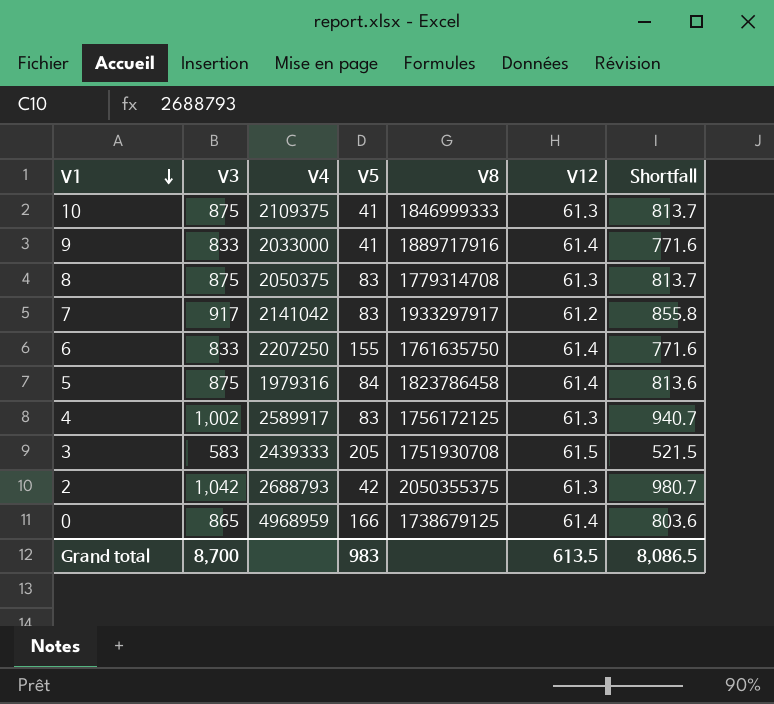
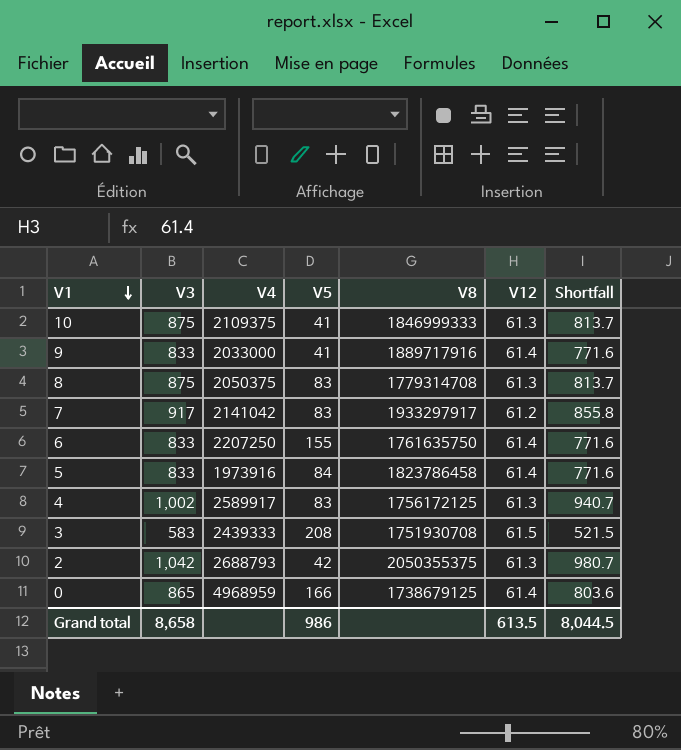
5 | V3: 875 -> 833
5 | V4: 1979316 -> 1973916
5 | Shortfall: 813.6 -> 771.6
3 | V5: 205 -> 208
Grand total | V3: 8,700 -> 8,658
Grand total | V5: 983 -> 986
Grand total | Shortfall: 8,086.5 -> 8,044.5

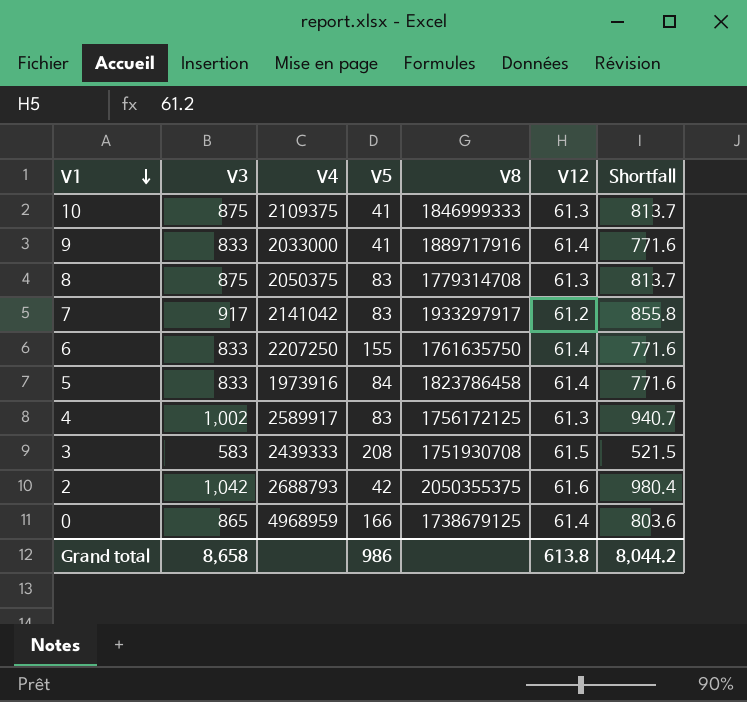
2 | V12: 61.3 -> 61.6
2 | Shortfall: 980.7 -> 980.4
Grand total | V12: 613.5 -> 613.8
Grand total | Shortfall: 8,044.5 -> 8,044.2

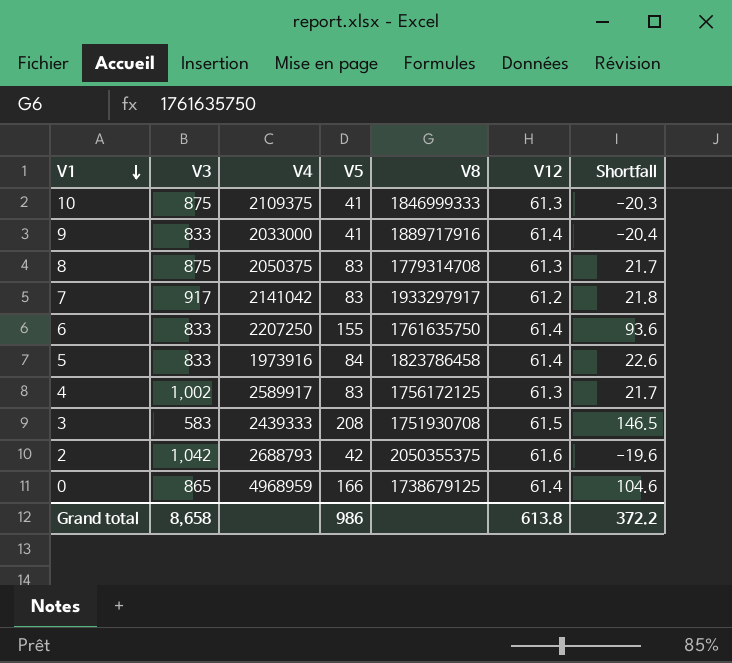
column Shortfall | formula: [V3] - [V12] -> [V5] - [V12]
Grand total | Shortfall: 8,044.2 -> 372.2

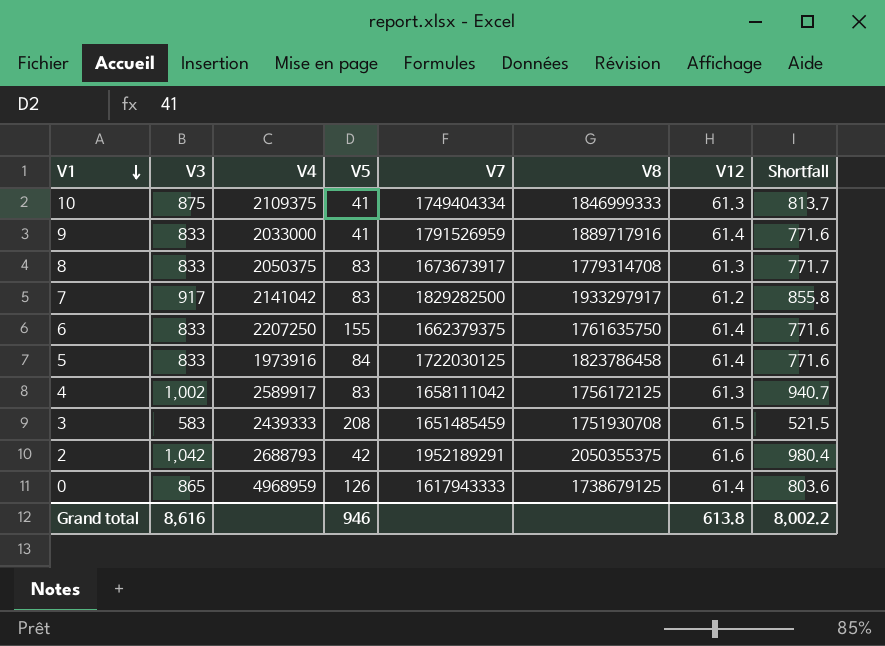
column V7 | position: none -> 5
column Shortfall | formula: [V5] - [V12] -> [V3] - [V12]
8 | V3: 875 -> 833
0 | V5: 166 -> 126
Grand total | V3: 8,658 -> 8,616
Grand total | V5: 986 -> 946
Grand total | Shortfall: 372.2 -> 8,002.2

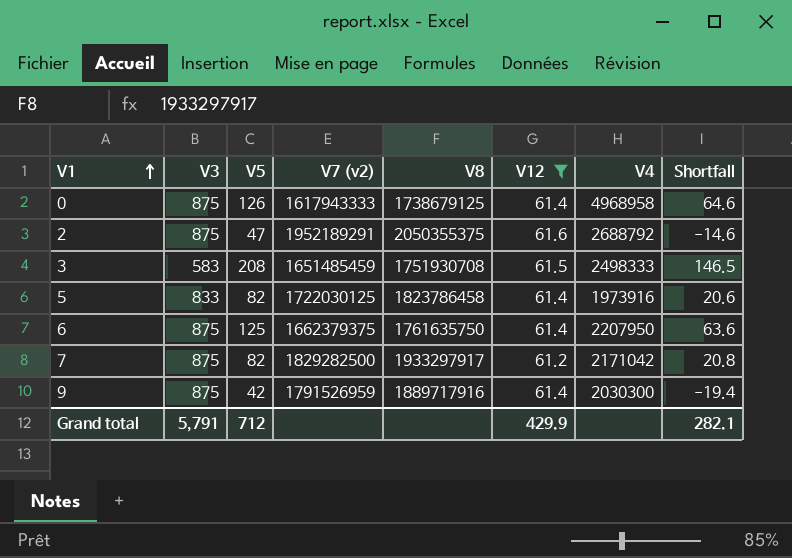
filter: none -> V12 != 61.3
row order: V1 descending -> V1 ascending
column name: V7 -> V7 (v2)
column V4 | position: 3 -> 7
column Shortfall | formula: [V3] - [V12] -> [V5] - [V12]
0 | V3: 865 -> 875
0 | V4: 4968959 -> 4968958
2 | V3: 1,042 -> 875
2 | V5: 42 -> 47
2 | V4: 2688793 -> 2688792
3 | V4: 2439333 -> 2498333
5 | V5: 84 -> 82
6 | V3: 833 -> 875
6 | V5: 155 -> 125
6 | V4: 2207250 -> 2207950
7 | V3: 917 -> 875
7 | V5: 83 -> 82
7 | V4: 2141042 -> 2171042
9 | V3: 833 -> 875
9 | V5: 41 -> 42
9 | V4: 2033000 -> 2030300
Grand total | V3: 8,616 -> 5,791
Grand total | V5: 946 -> 712
Grand total | V12: 613.8 -> 429.9
Grand total | Shortfall: 8,002.2 -> 282.1

